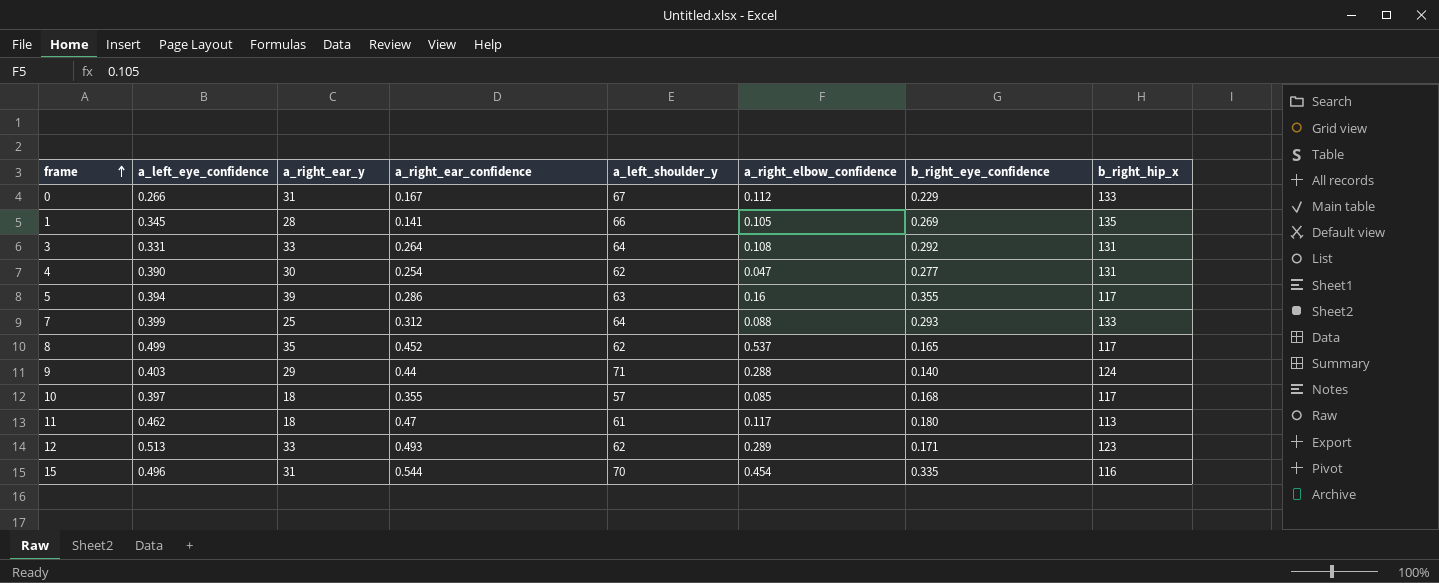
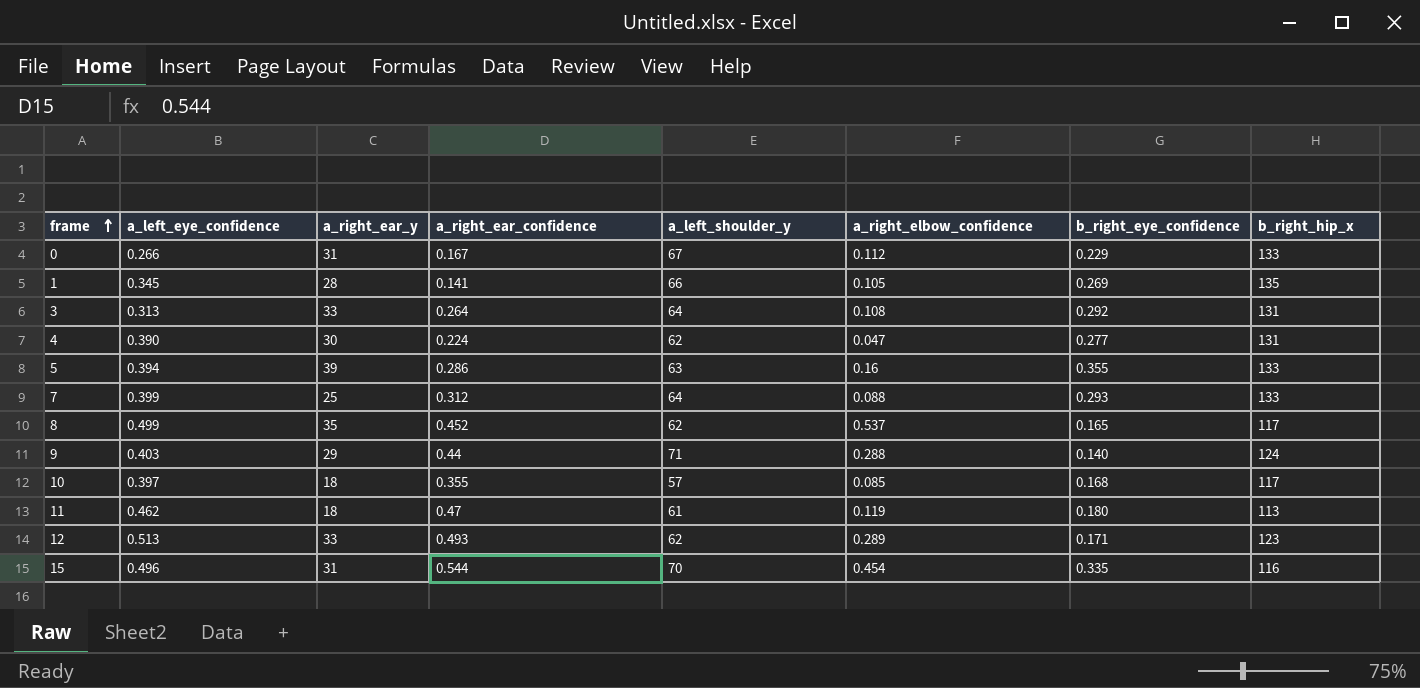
3 | a_left_eye_confidence: 0.331 -> 0.313
4 | a_right_ear_confidence: 0.254 -> 0.224
5 | b_right_hip_x: 117 -> 133
11 | a_right_elbow_confidence: 0.117 -> 0.119

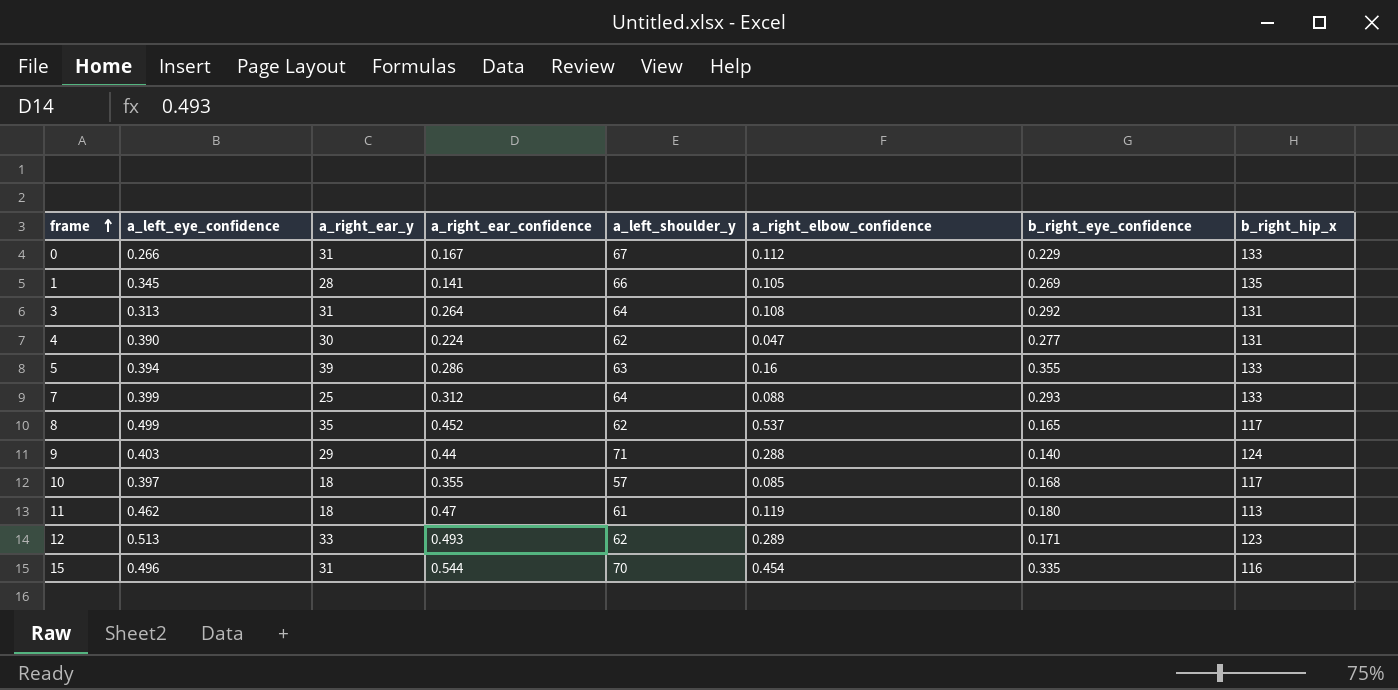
3 | a_right_ear_y: 33 -> 31

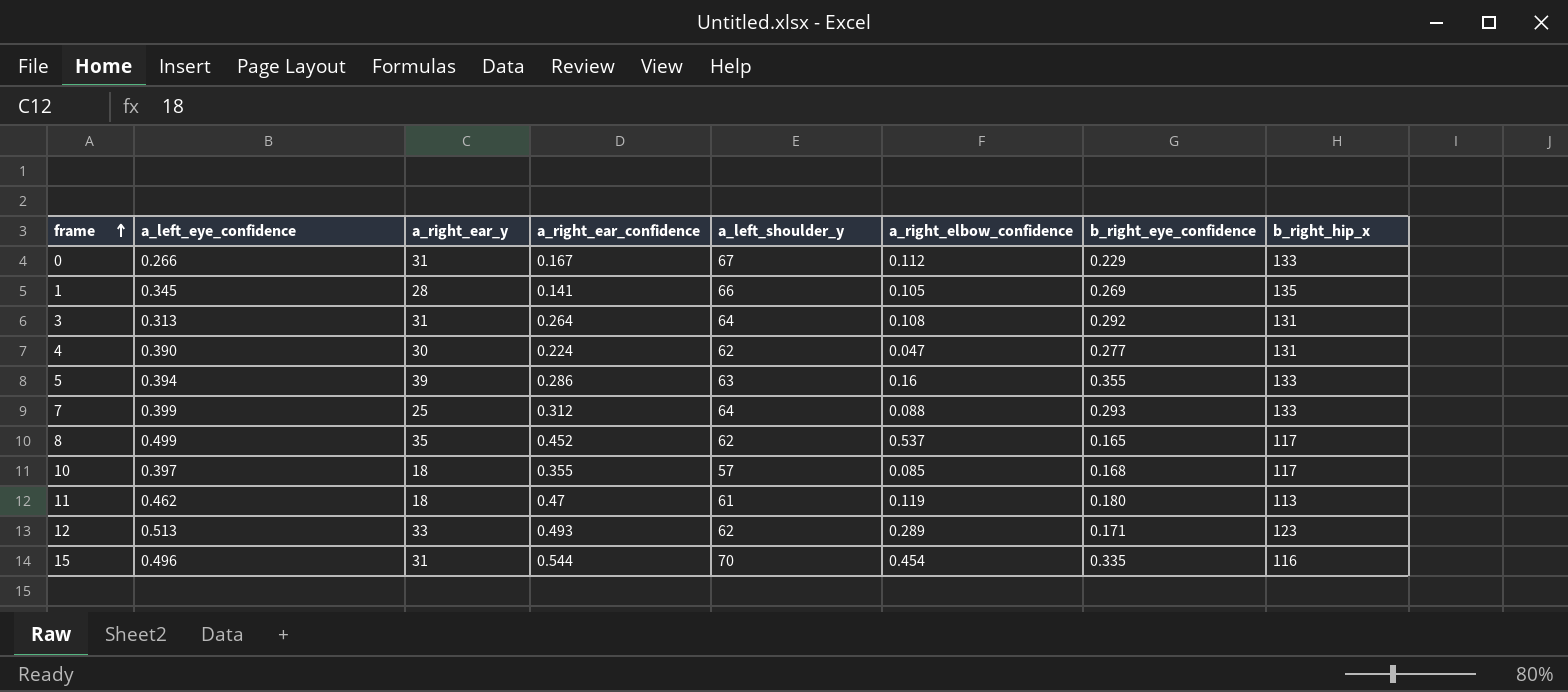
row 9: 0.403 | 29 | 0.44 | 71 | 0.288 | 0.140 | 124 -> none

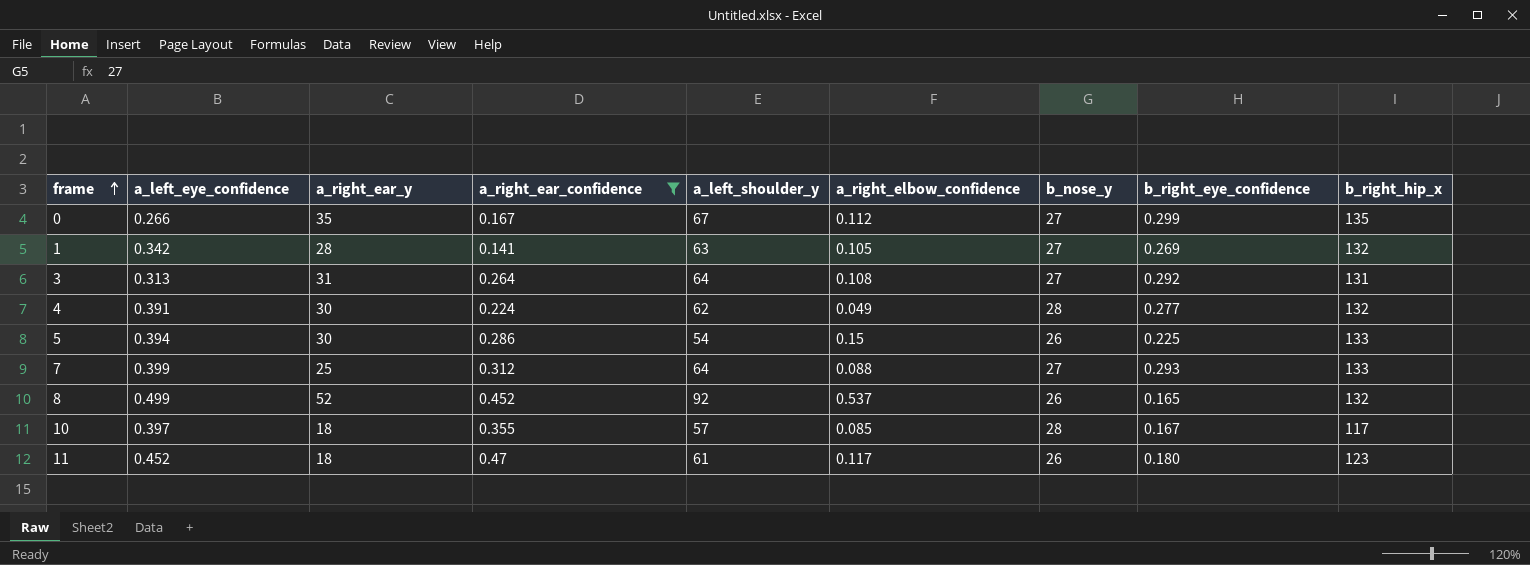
filter: none -> a_right_ear_confidence <= 0.47
column b_nose_y | position: none -> 7
0 | a_right_ear_y: 31 -> 35
0 | b_right_eye_confidence: 0.229 -> 0.299
0 | b_right_hip_x: 133 -> 135
1 | a_left_eye_confidence: 0.345 -> 0.342
1 | a_left_shoulder_y: 66 -> 63
1 | b_right_hip_x: 135 -> 132
4 | a_left_eye_confidence: 0.390 -> 0.391
4 | a_right_elbow_confidence: 0.047 -> 0.049
4 | b_right_hip_x: 131 -> 132
5 | a_right_ear_y: 39 -> 30
5 | a_left_shoulder_y: 63 -> 54
5 | a_right_elbow_confidence: 0.16 -> 0.15
5 | b_right_eye_confidence: 0.355 -> 0.225
8 | a_right_ear_y: 35 -> 52
8 | a_left_shoulder_y: 62 -> 92
8 | b_right_hip_x: 117 -> 132
10 | b_right_eye_confidence: 0.168 -> 0.167
11 | a_left_eye_confidence: 0.462 -> 0.452
11 | a_right_elbow_confidence: 0.119 -> 0.117
11 | b_right_hip_x: 113 -> 123

